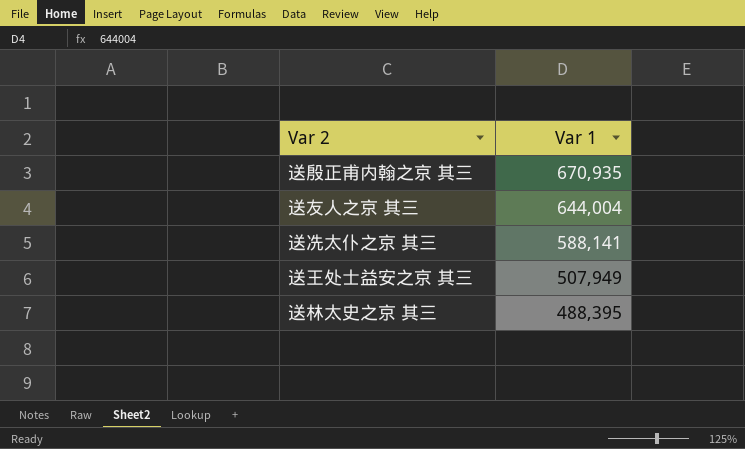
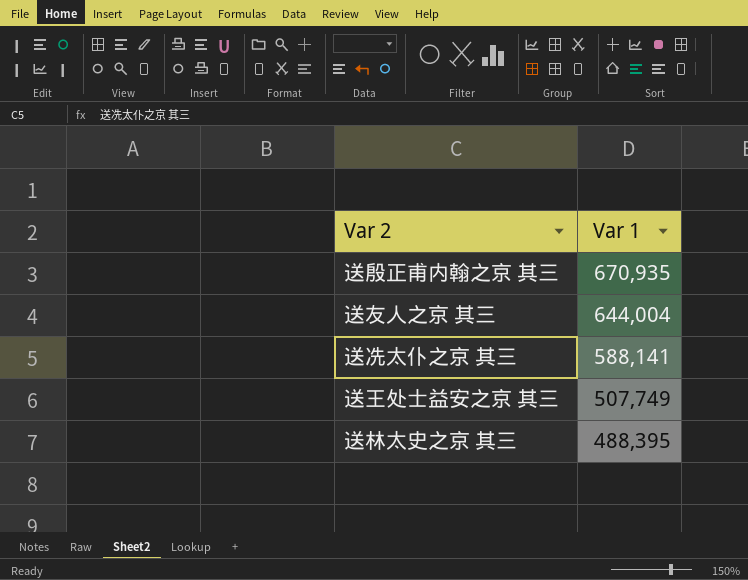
送王处士益安之京 其三 | Var 1: 507,949 -> 507,749

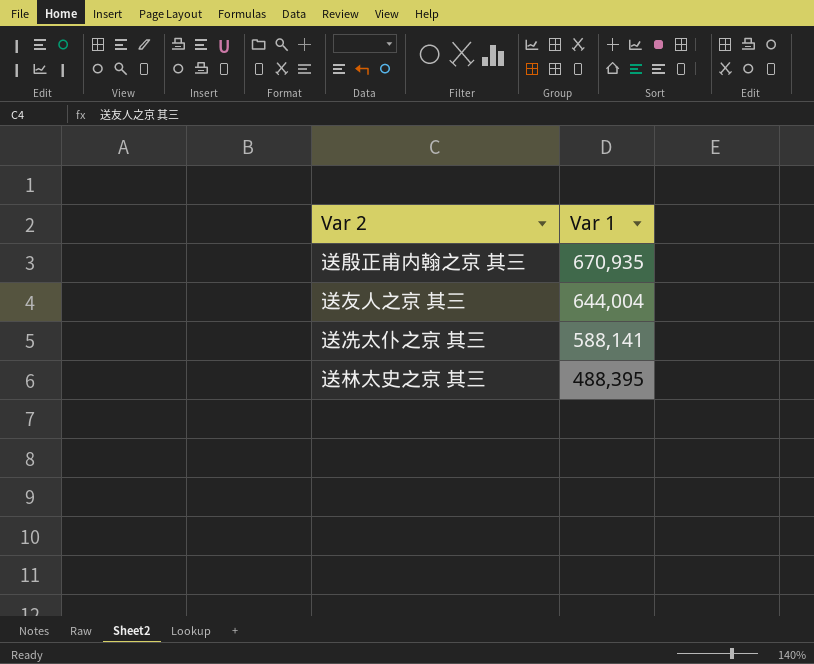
row 送王处士益安之京 其三: 507,749 -> none

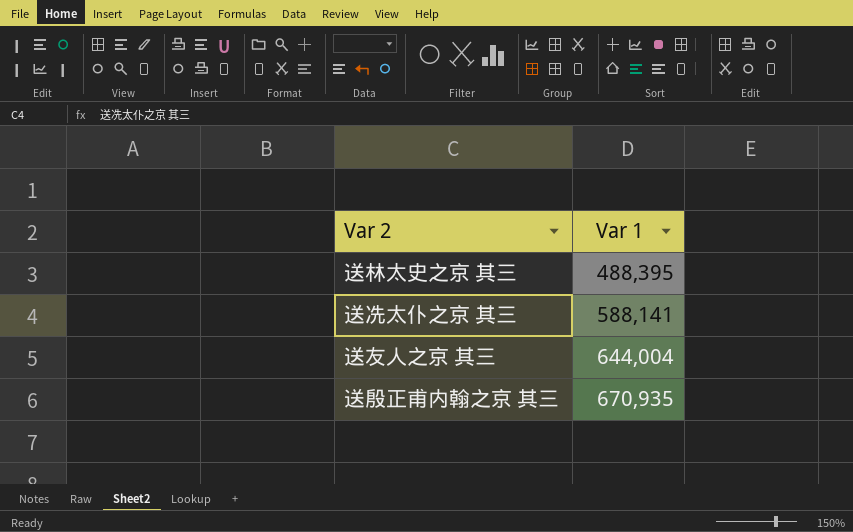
row order: Var 1 descending -> Var 1 ascending

